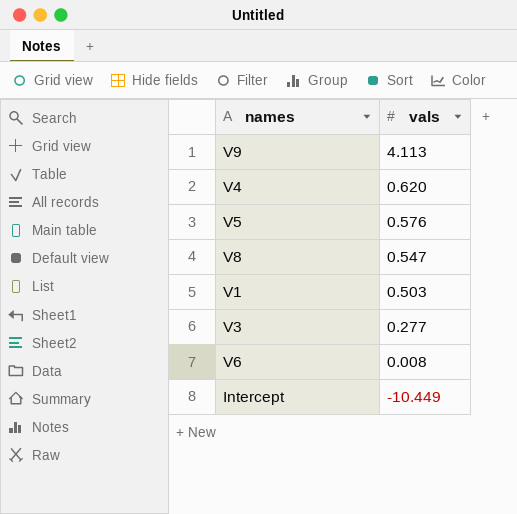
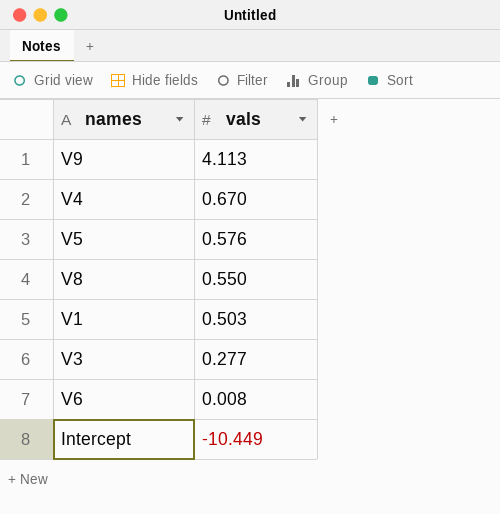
V4 | vals: 0.620 -> 0.670
V8 | vals: 0.547 -> 0.550

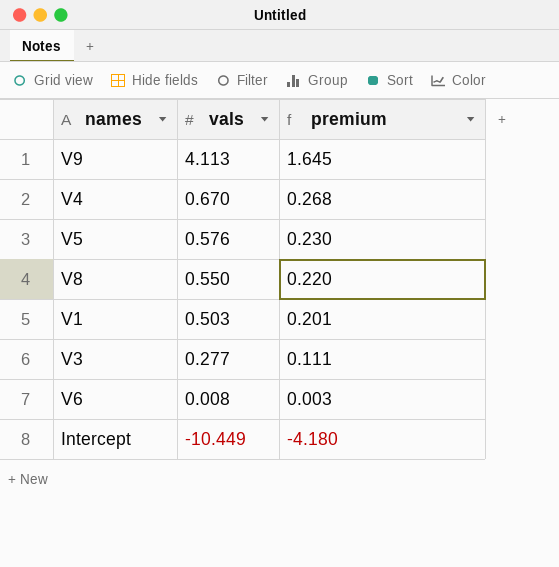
column premium | formula: none -> [vals] * 0.4

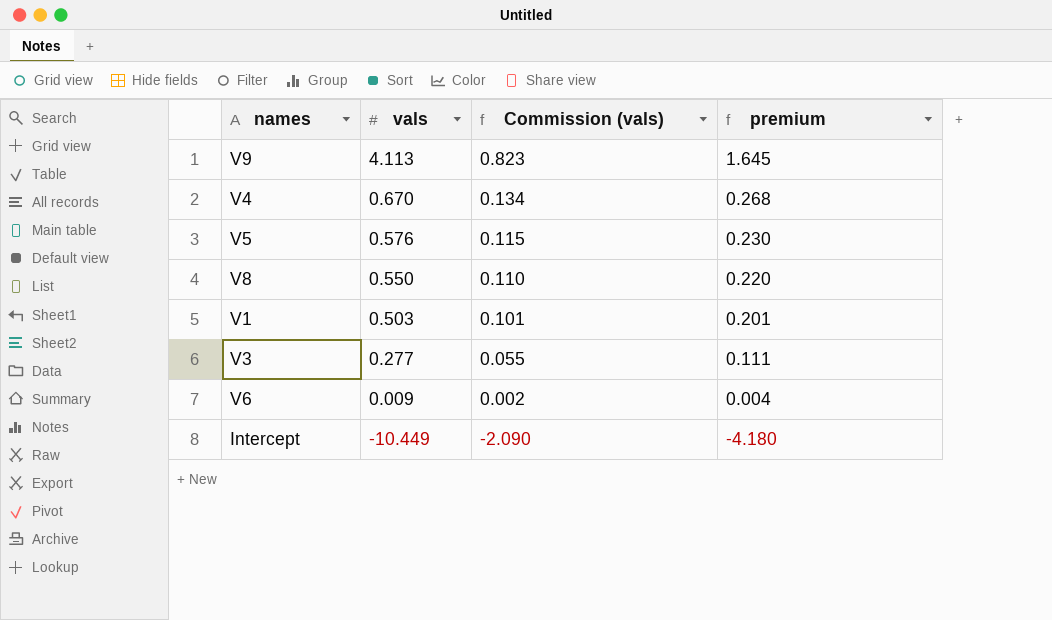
column Commission (vals) | formula: none -> [vals] * 0.2
V6 | vals: 0.008 -> 0.009
V6 | premium: 0.003 -> 0.004

